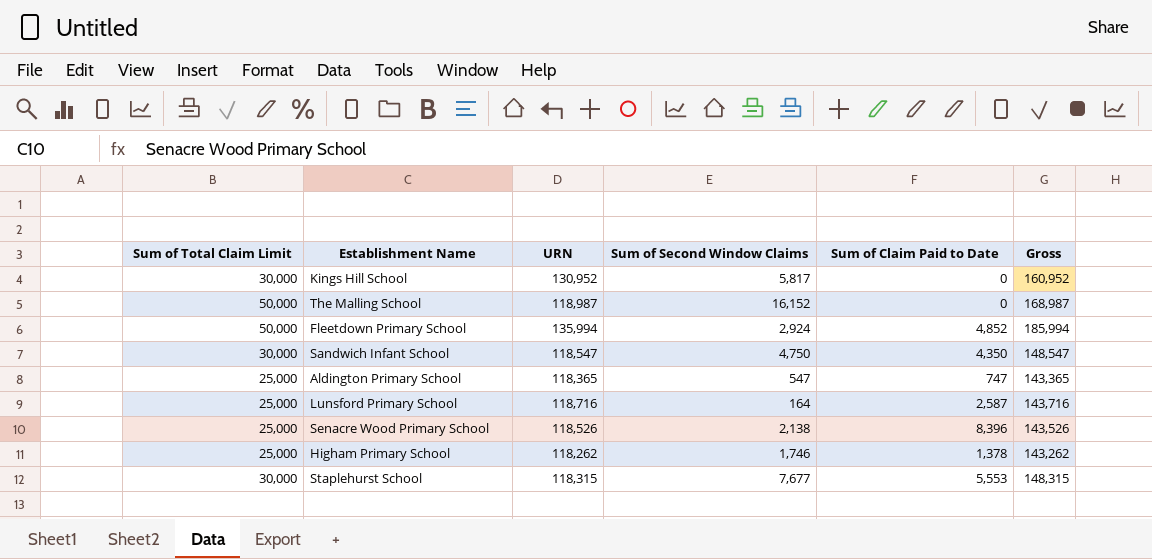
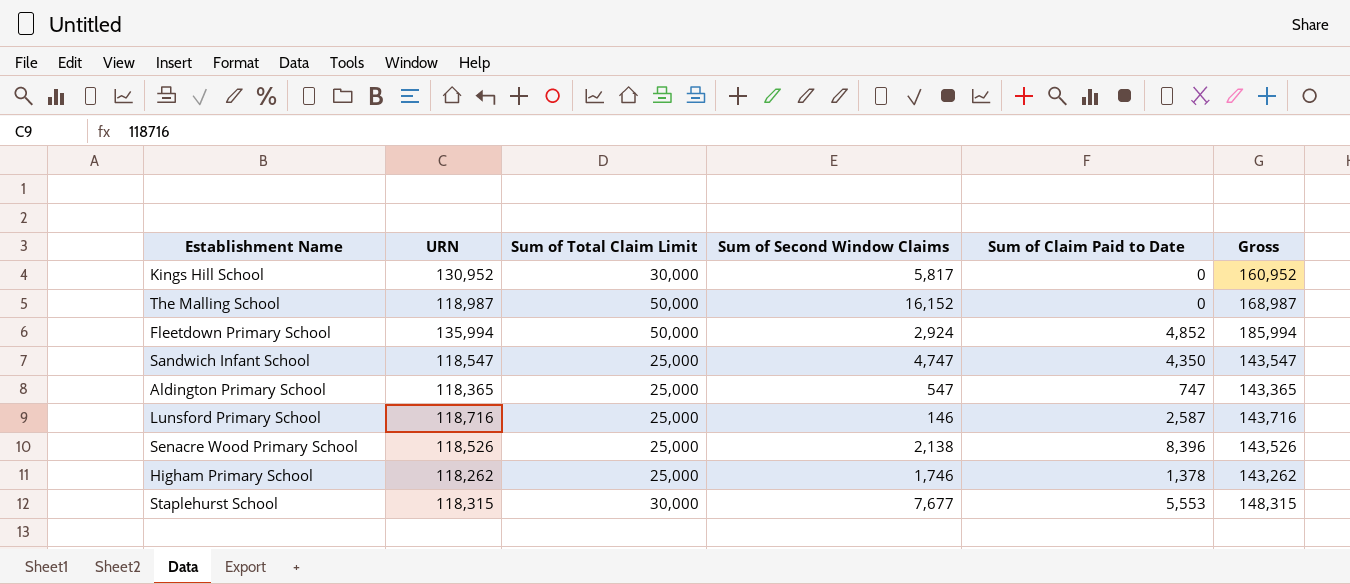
column Sum of Total Claim Limit | position: 1 -> 3
Sandwich Infant School | Sum of Total Claim Limit: 30,000 -> 25,000
Sandwich Infant School | Sum of Second Window Claims: 4,750 -> 4,747
Sandwich Infant School | Gross: 148,547 -> 143,547
Lunsford Primary School | Sum of Second Window Claims: 164 -> 146

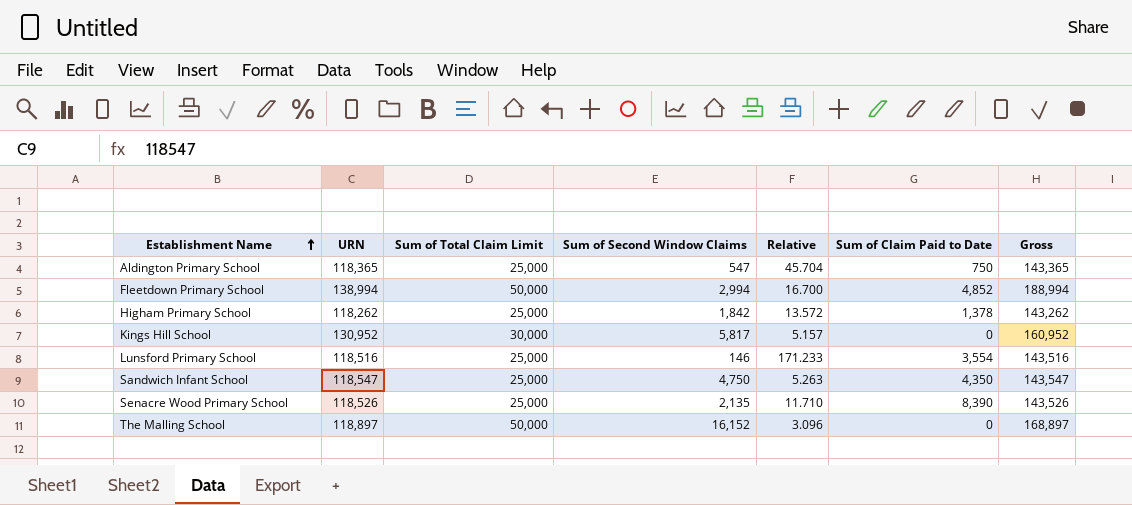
row order: none -> Establishment Name ascending
column Relative | formula: none -> [Sum of Total Claim Limit] / [Sum of Second Window Claims]
row Staplehurst School: 118,315 | 30,000 | 7,677 | 5,553 | 148,315 -> none
Aldington Primary School | Sum of Claim Paid to Date: 747 -> 750
Fleetdown Primary School | URN: 135,994 -> 138,994
Fleetdown Primary School | Sum of Second Window Claims: 2,924 -> 2,994
Fleetdown Primary School | Gross: 185,994 -> 188,994
Higham Primary School | Sum of Second Window Claims: 1,746 -> 1,842
Lunsford Primary School | URN: 118,716 -> 118,516
Lunsford Primary School | Sum of Claim Paid to Date: 2,587 -> 3,554
Lunsford Primary School | Gross: 143,716 -> 143,516
Sandwich Infant School | Sum of Second Window Claims: 4,747 -> 4,750
Senacre Wood Primary School | Sum of Second Window Claims: 2,138 -> 2,135
Senacre Wood Primary School | Sum of Claim Paid to Date: 8,396 -> 8,390
The Malling School | URN: 118,987 -> 118,897
The Malling School | Gross: 168,987 -> 168,897

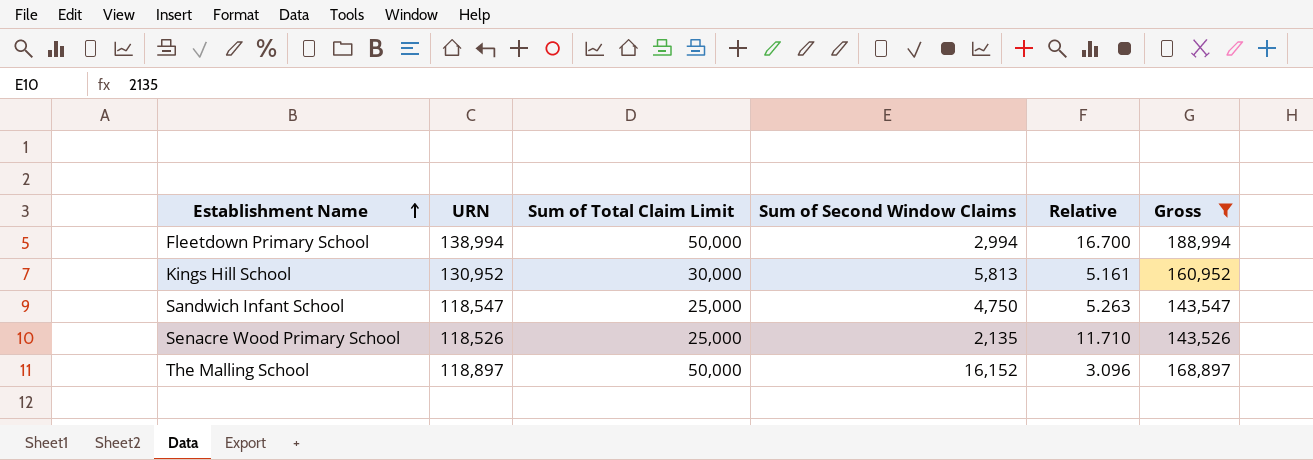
filter: none -> Gross >= 143,526
column Sum of Claim Paid to Date | position: 6 -> none
Kings Hill School | Sum of Second Window Claims: 5,817 -> 5,813
Kings Hill School | Relative: 5.157 -> 5.161

